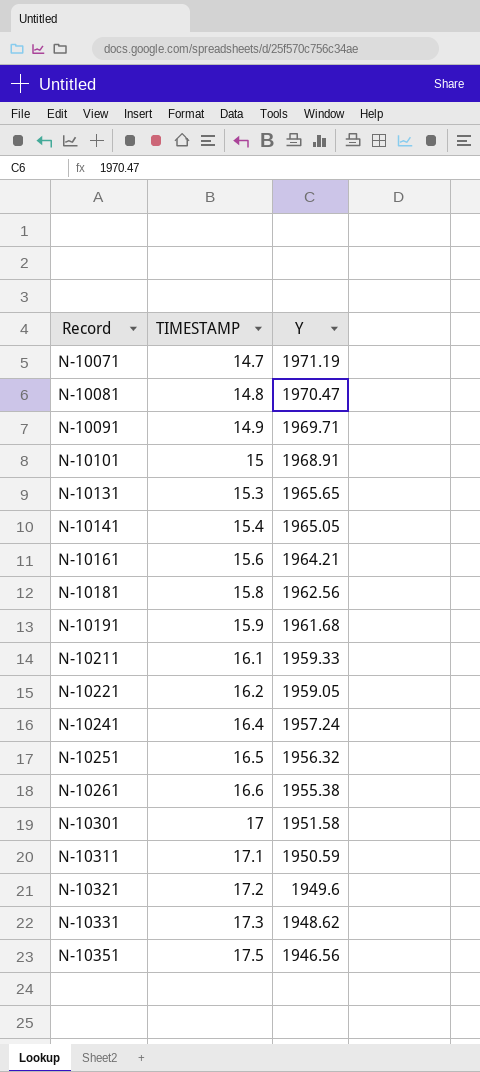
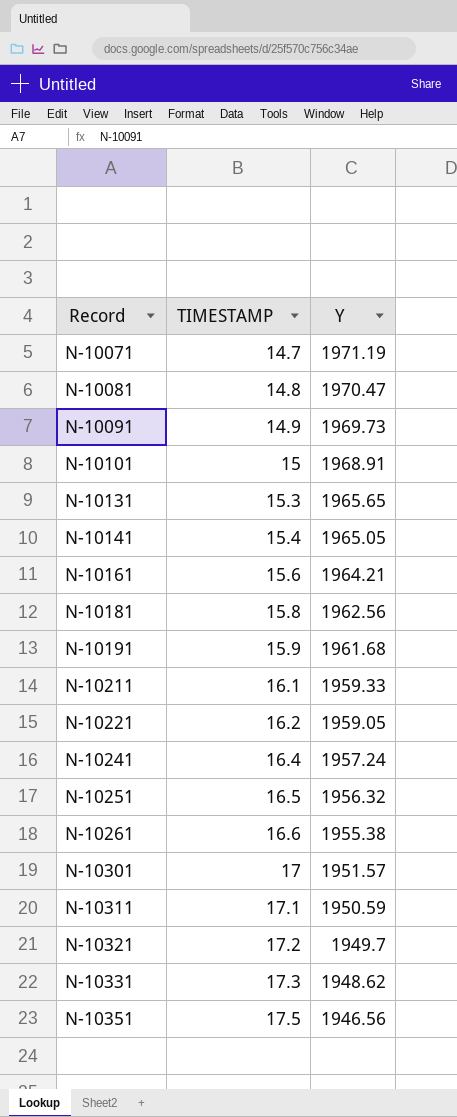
N-10091 | Y: 1969.71 -> 1969.73
N-10301 | Y: 1951.58 -> 1951.57
N-10321 | Y: 1949.6 -> 1949.7

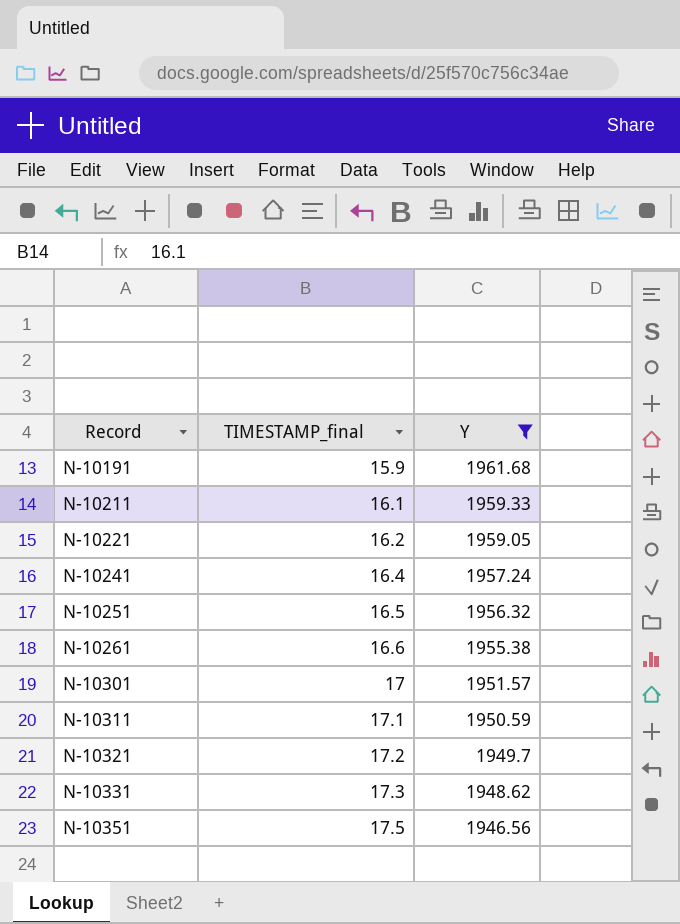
filter: none -> Y <= 1961.68
column name: TIMESTAMP -> TIMESTAMP_final

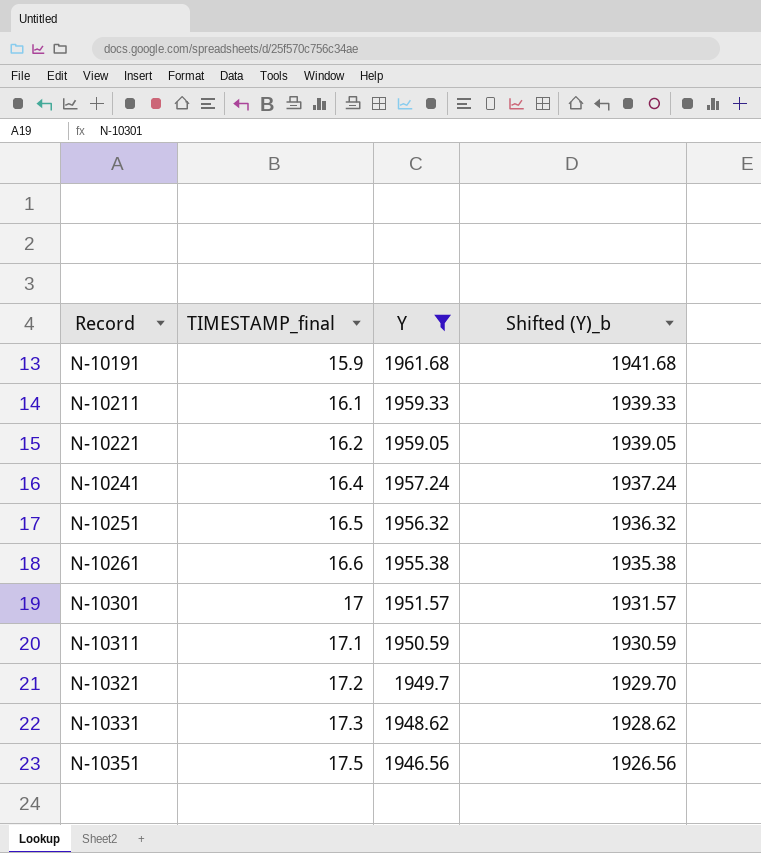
column Shifted (Y)_b | formula: none -> [Y] - 20

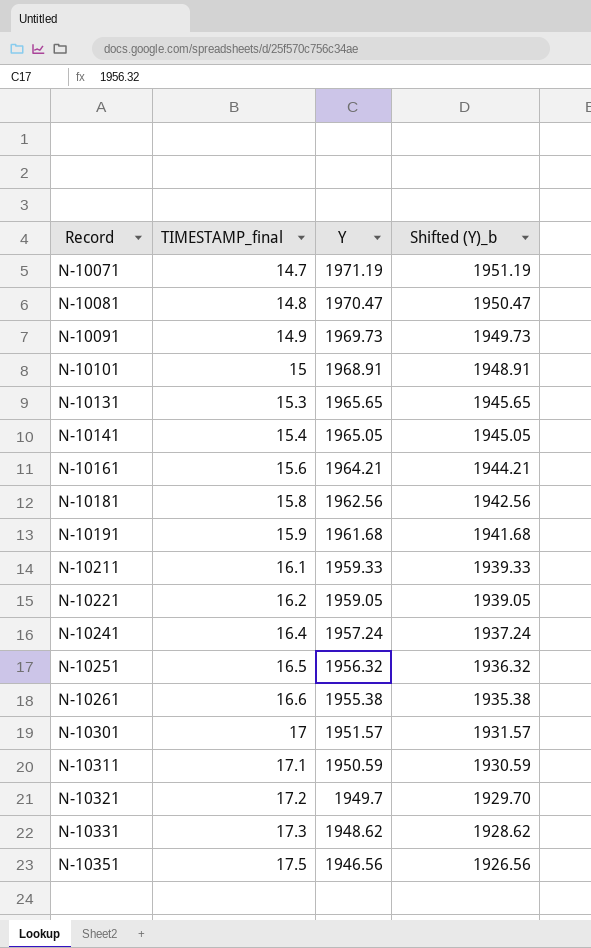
filter: Y <= 1961.68 -> none

